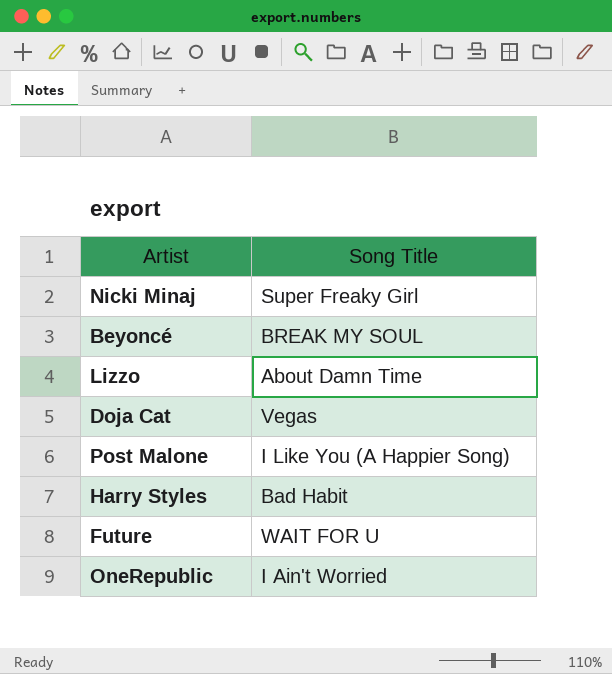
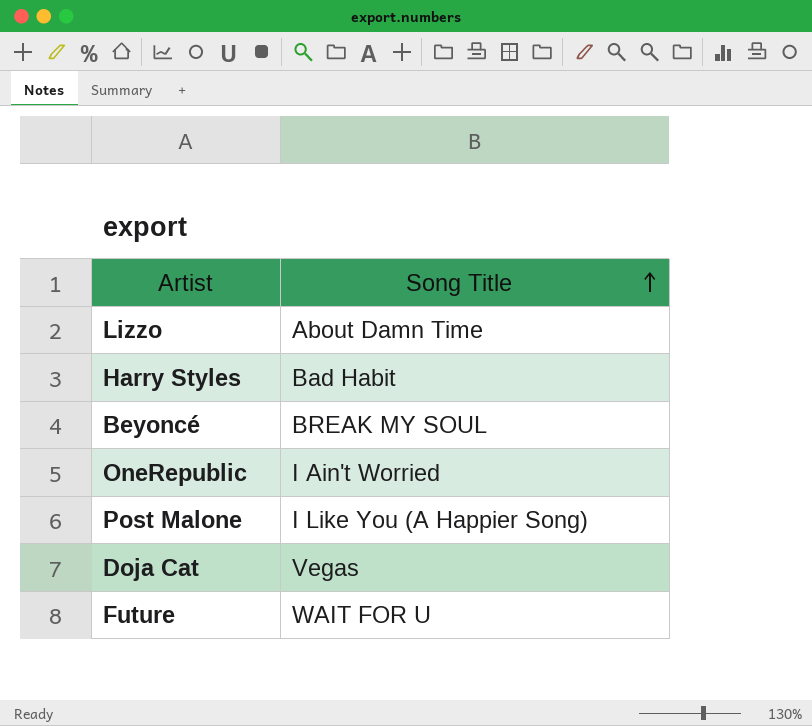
row order: none -> Song Title ascending
row Nicki Minaj: Super Freaky Girl -> none

